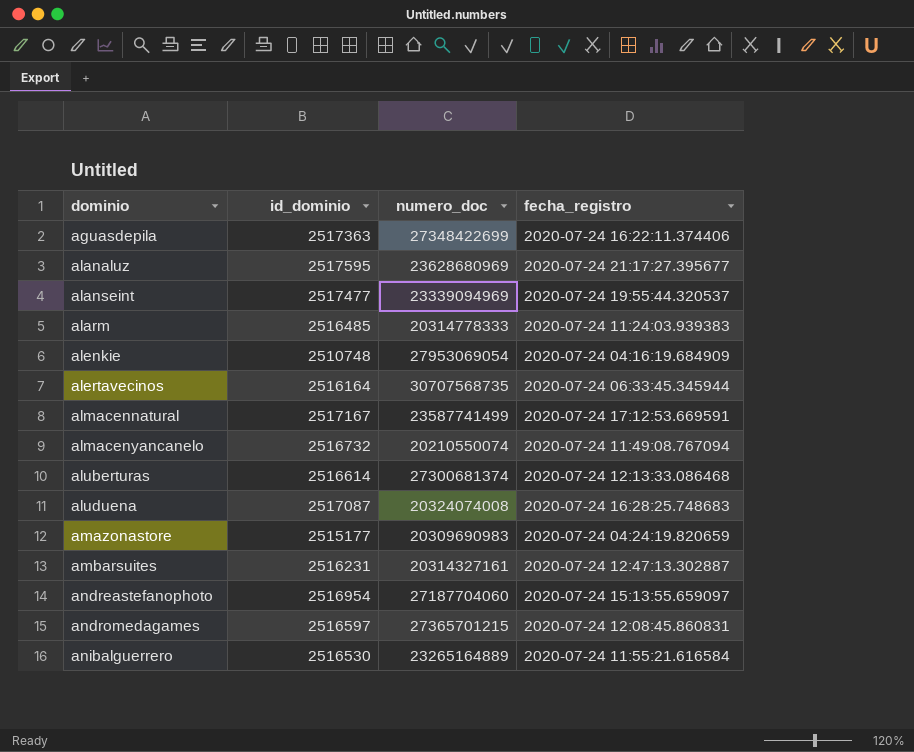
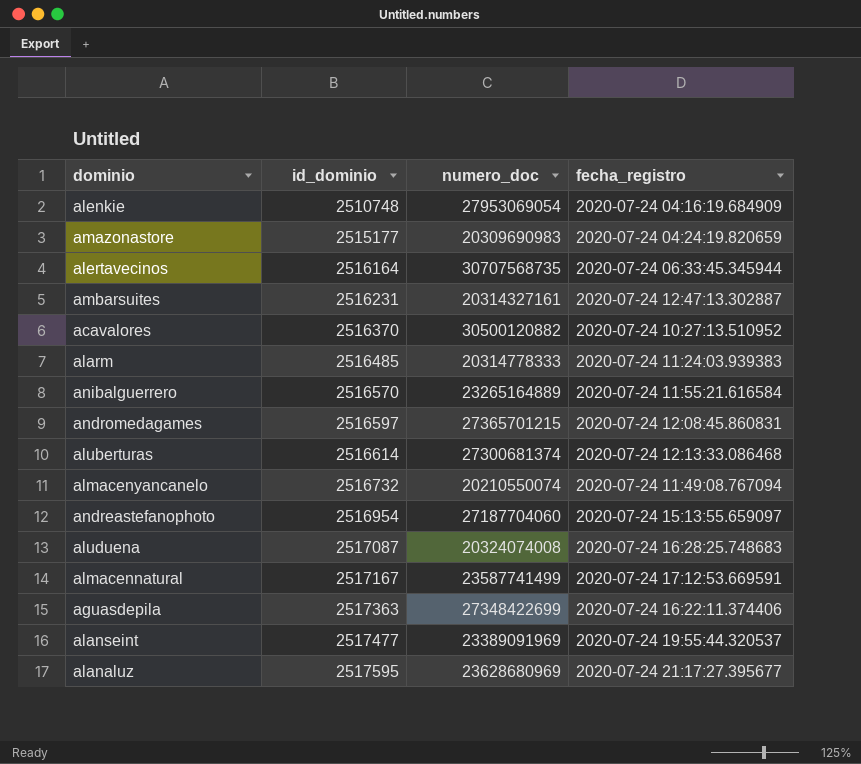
row order: dominio ascending -> id_dominio ascending
row acavalores: none -> 2516370 | 30500120882 | 2020-07-24 10:27:13.510952
anibalguerrero | id_dominio: 2516530 -> 2516570
alanseint | numero_doc: 23339094969 -> 23389091969

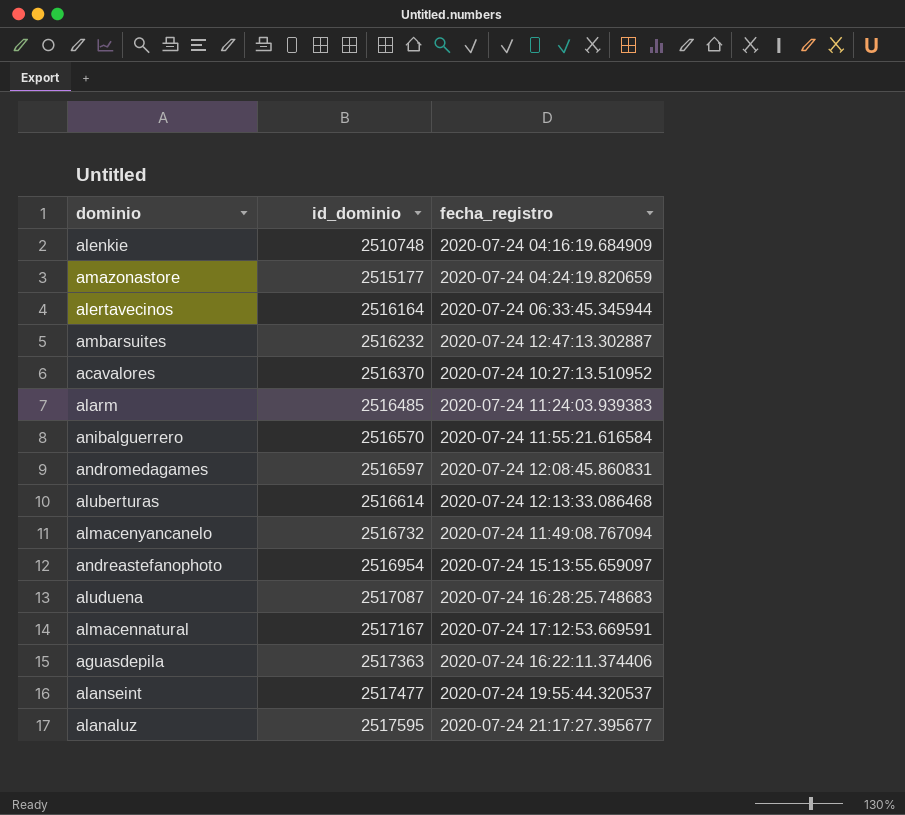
column numero_doc | position: 3 -> none
ambarsuites | id_dominio: 2516231 -> 2516232

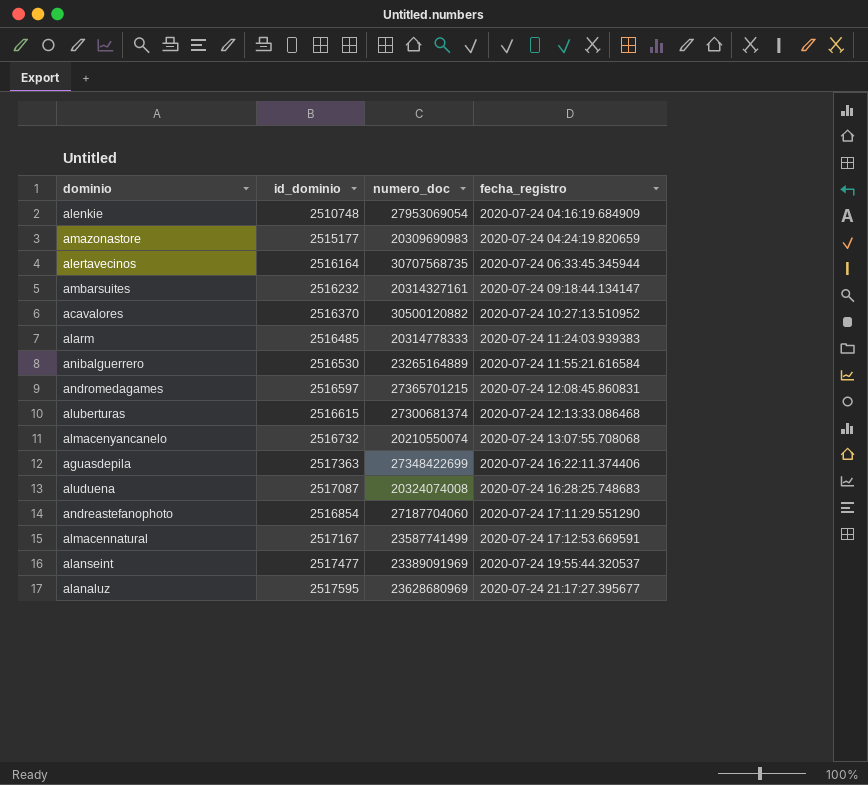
row order: id_dominio ascending -> fecha_registro ascending
column numero_doc | position: none -> 3
ambarsuites | fecha_registro: 2020-07-24 12:47:13.302887 -> 2020-07-24 09:18:44.134147
anibalguerrero | id_dominio: 2516570 -> 2516530
aluberturas | id_dominio: 2516614 -> 2516615
almacenyancanelo | fecha_registro: 2020-07-24 11:49:08.767094 -> 2020-07-24 13:07:55.708068
andreastefanophoto | id_dominio: 2516954 -> 2516854
andreastefanophoto | fecha_registro: 2020-07-24 15:13:55.659097 -> 2020-07-24 17:11:29.551290

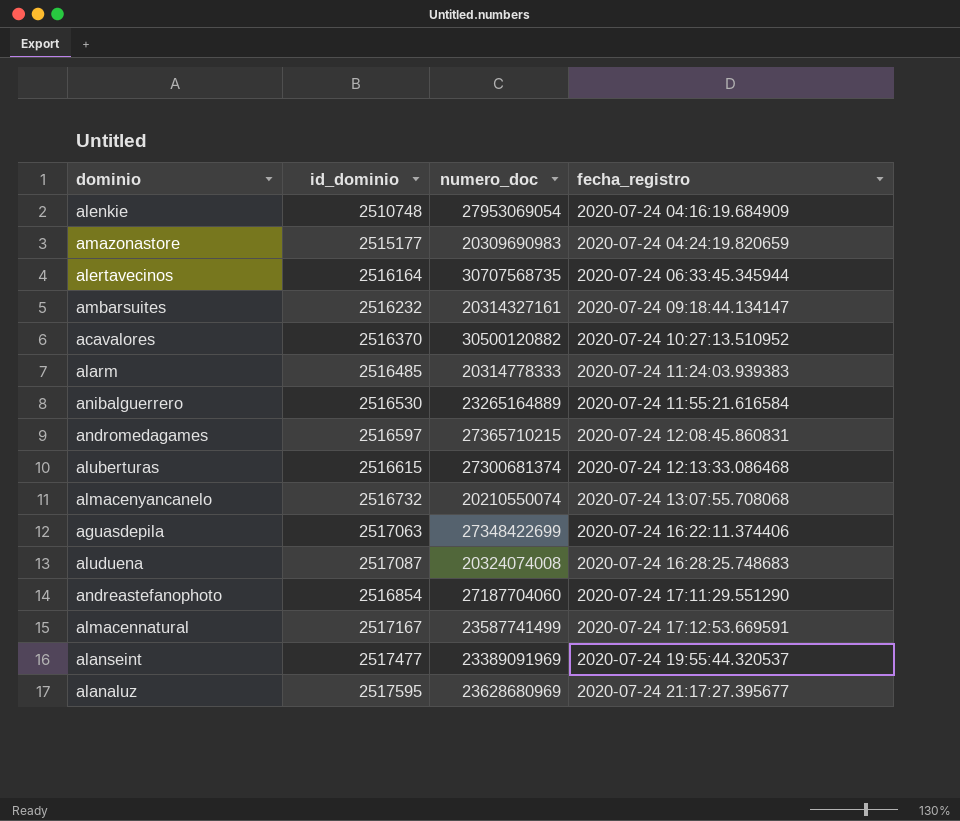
andromedagames | numero_doc: 27365701215 -> 27365710215
aguasdepila | id_dominio: 2517363 -> 2517063

